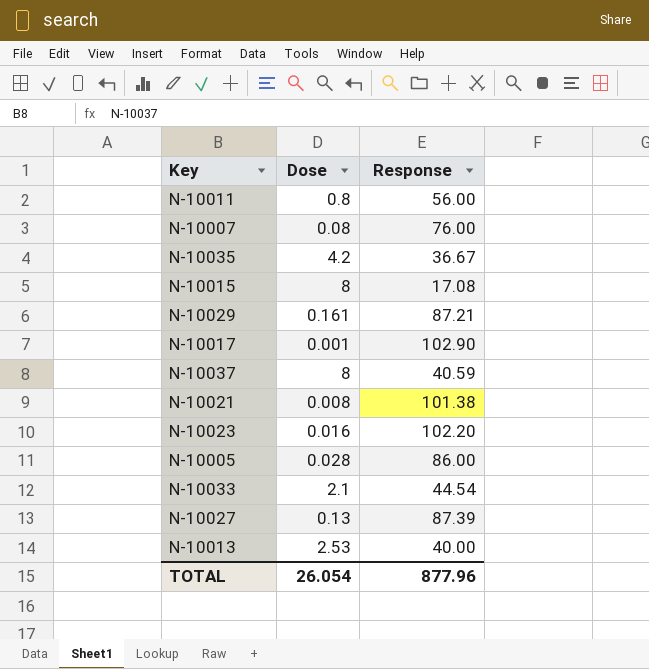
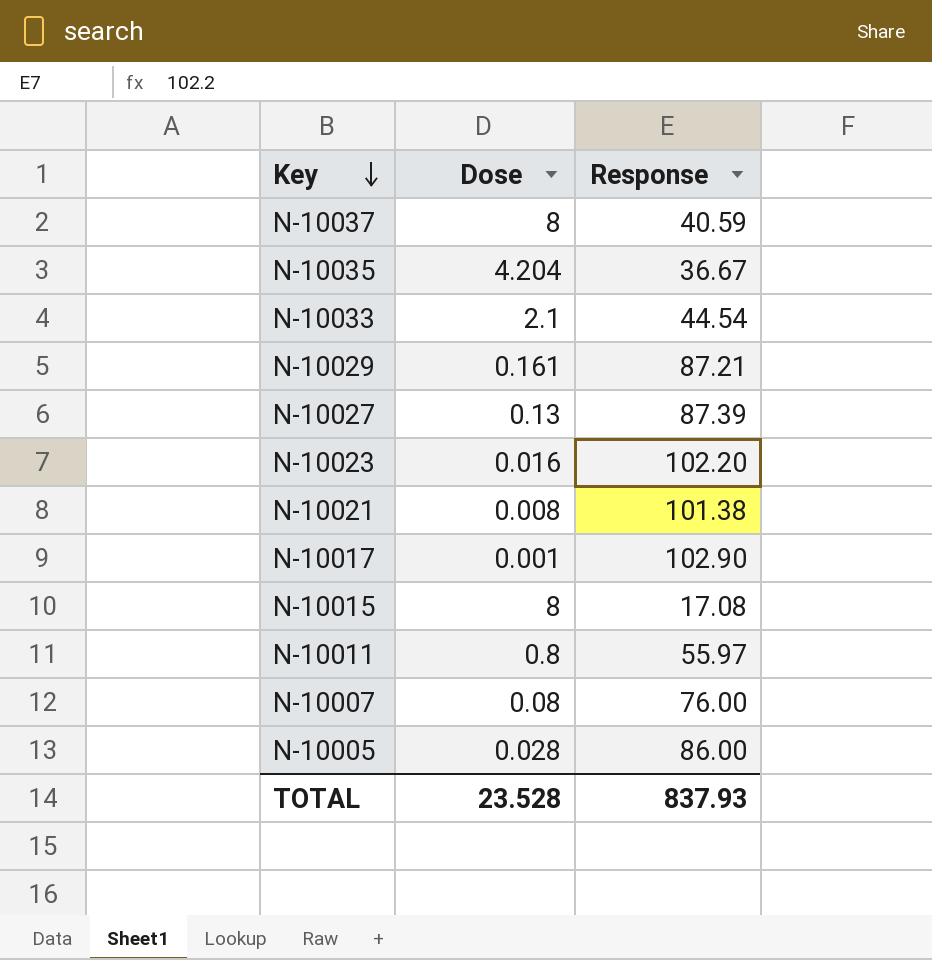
row order: none -> Key descending
row N-10013: 2.53 | 40.00 -> none
N-10035 | Dose: 4.2 -> 4.204
N-10011 | Response: 56.00 -> 55.97
TOTAL | Dose: 26.054 -> 23.528
TOTAL | Response: 877.96 -> 837.93

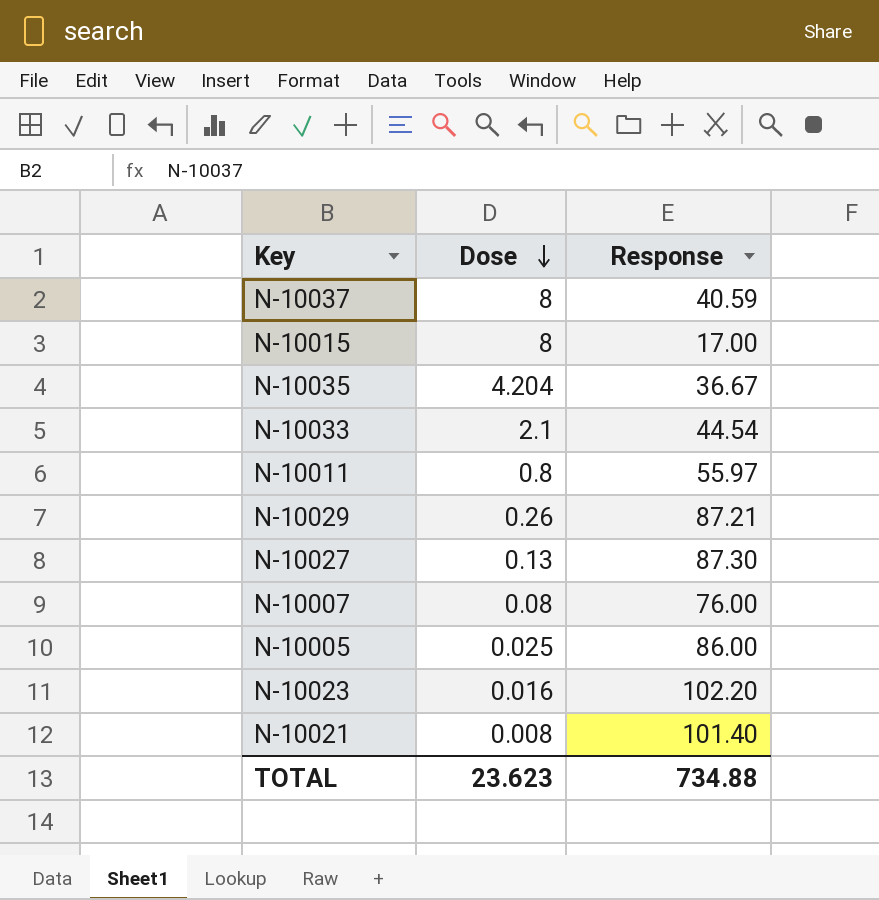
row order: Key descending -> Dose descending
row N-10017: 0.001 | 102.90 -> none
N-10015 | Response: 17.08 -> 17.00
N-10029 | Dose: 0.161 -> 0.26
N-10027 | Response: 87.39 -> 87.30
N-10005 | Dose: 0.028 -> 0.025
N-10021 | Response: 101.38 -> 101.40
TOTAL | Dose: 23.528 -> 23.623
TOTAL | Response: 837.93 -> 734.88

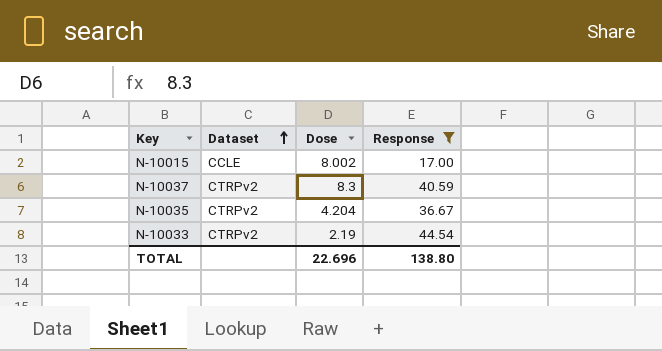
filter: none -> Response <= 44.54
row order: Dose descending -> Dataset ascending
column Dataset | position: none -> 2
N-10015 | Dose: 8 -> 8.002
N-10037 | Dose: 8 -> 8.3
N-10033 | Dose: 2.1 -> 2.19
TOTAL | Dose: 23.623 -> 22.696
TOTAL | Response: 734.88 -> 138.80

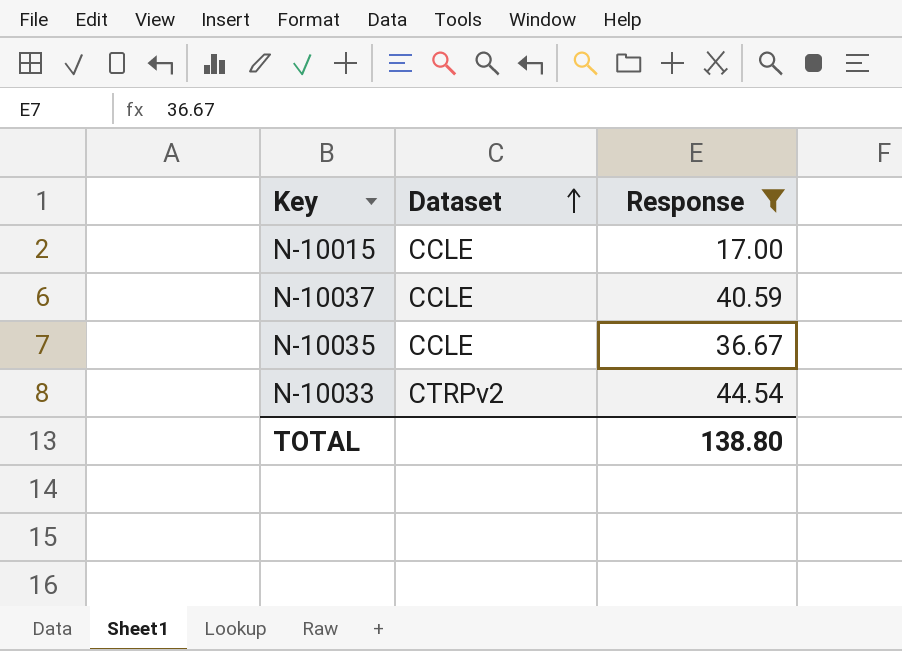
column Dose | position: 3 -> none
N-10037 | Dataset: CTRPv2 -> CCLE
N-10035 | Dataset: CTRPv2 -> CCLE

